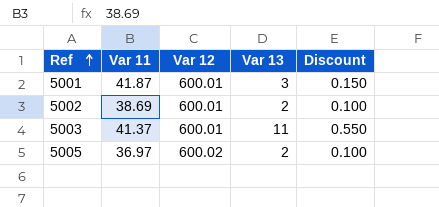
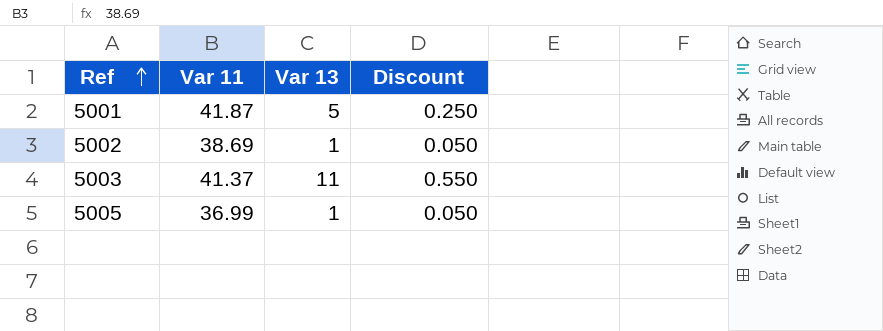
column Var 12 | position: 3 -> none
5001 | Var 13: 3 -> 5
5001 | Discount: 0.150 -> 0.250
5002 | Var 13: 2 -> 1
5002 | Discount: 0.100 -> 0.050
5005 | Var 11: 36.97 -> 36.99
5005 | Var 13: 2 -> 1
5005 | Discount: 0.100 -> 0.050

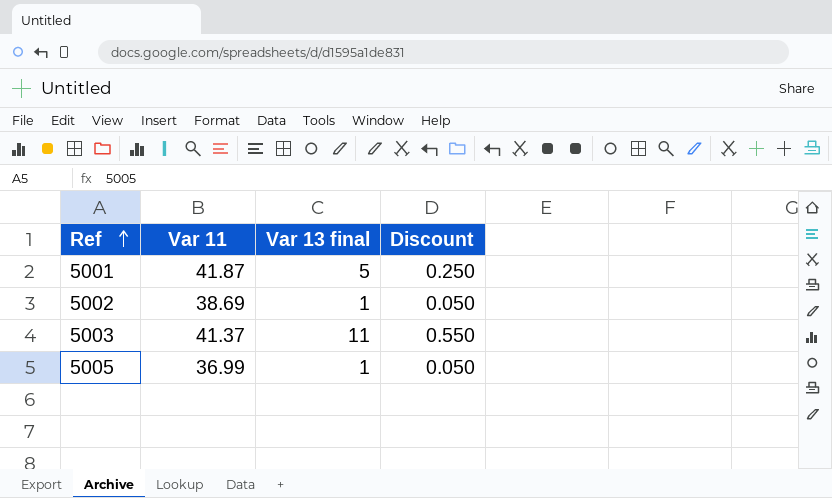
column name: Var 13 -> Var 13 final

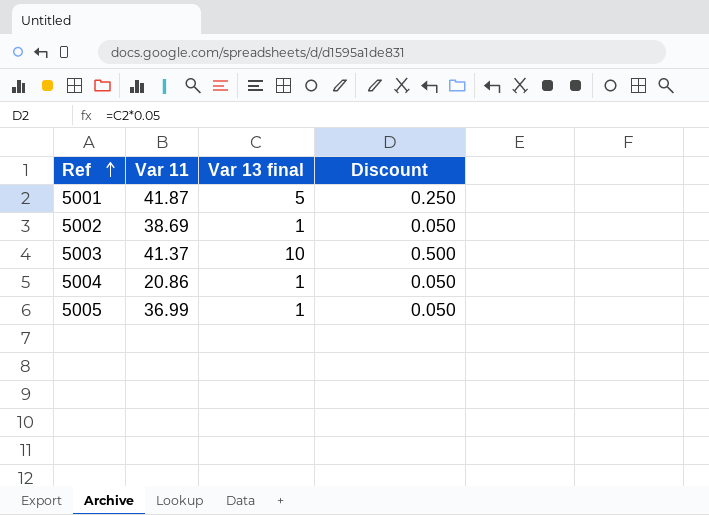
5003 | Var 13 final: 11 -> 10
5003 | Discount: 0.550 -> 0.500
row 5004: none -> 20.86 | 1 | 0.050

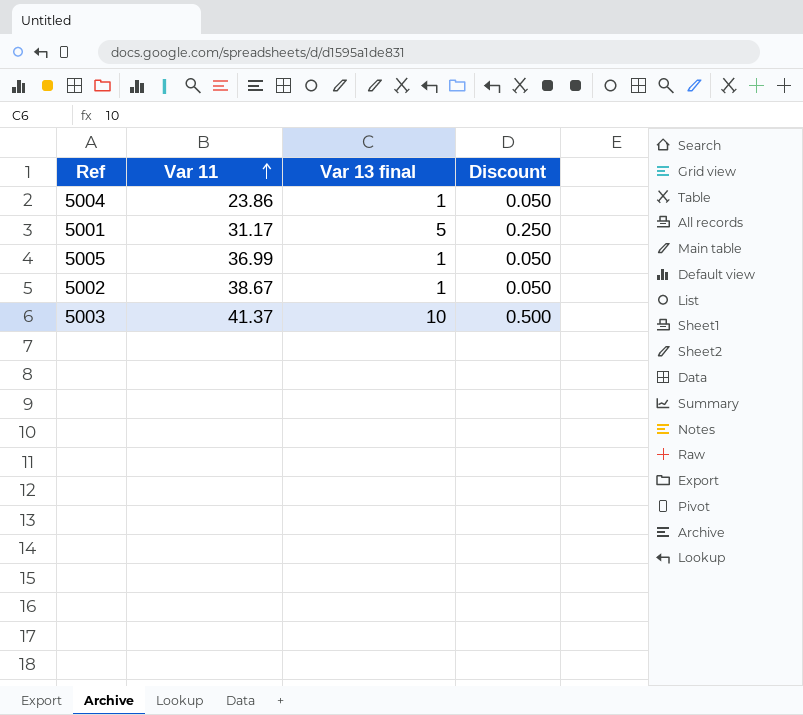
row order: Ref ascending -> Var 11 ascending
5004 | Var 11: 20.86 -> 23.86
5001 | Var 11: 41.87 -> 31.17
5002 | Var 11: 38.69 -> 38.67

